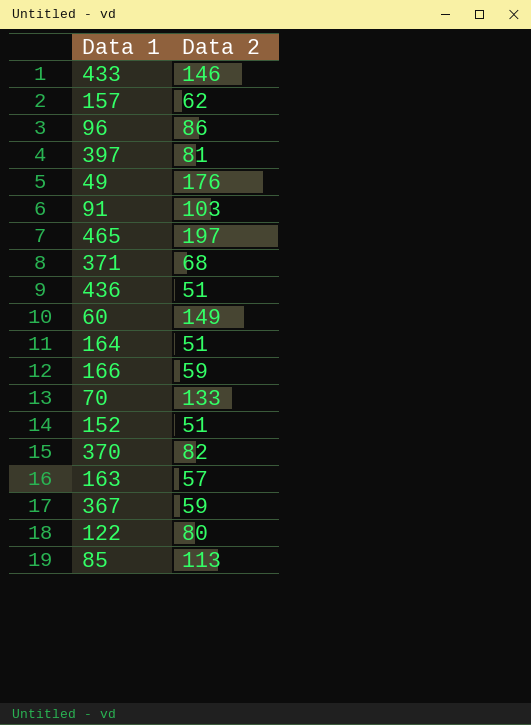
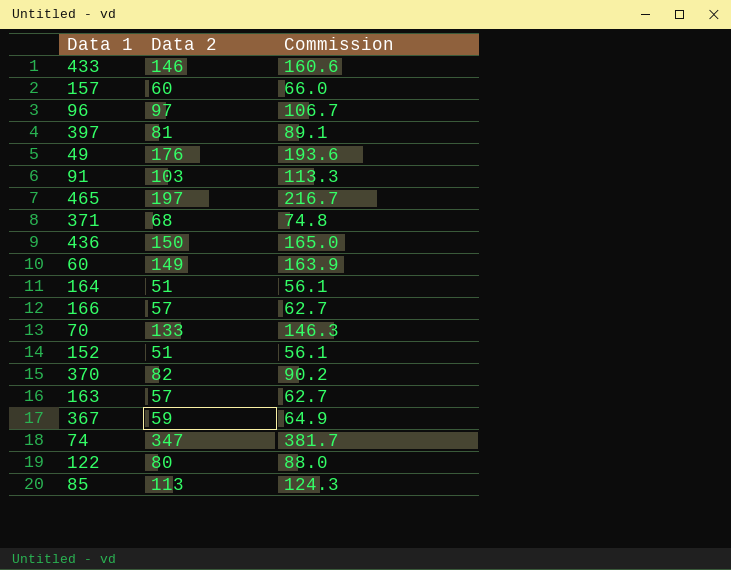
column Commission | formula: none -> [Data 2] * 1.1
157 | Data 2: 62 -> 60
96 | Data 2: 86 -> 97
436 | Data 2: 51 -> 150
166 | Data 2: 59 -> 57
row 74: none -> 347 | 381.7

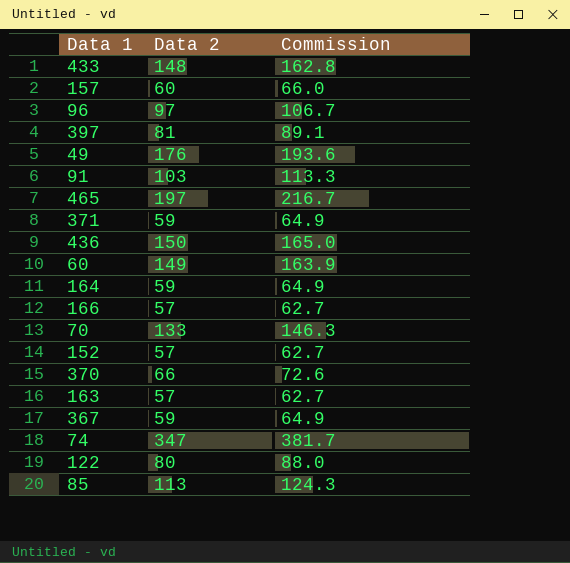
433 | Data 2: 146 -> 148
433 | Commission: 160.6 -> 162.8
371 | Data 2: 68 -> 59
371 | Commission: 74.8 -> 64.9
164 | Data 2: 51 -> 59
164 | Commission: 56.1 -> 64.9
152 | Data 2: 51 -> 57
152 | Commission: 56.1 -> 62.7
370 | Data 2: 82 -> 66
370 | Commission: 90.2 -> 72.6

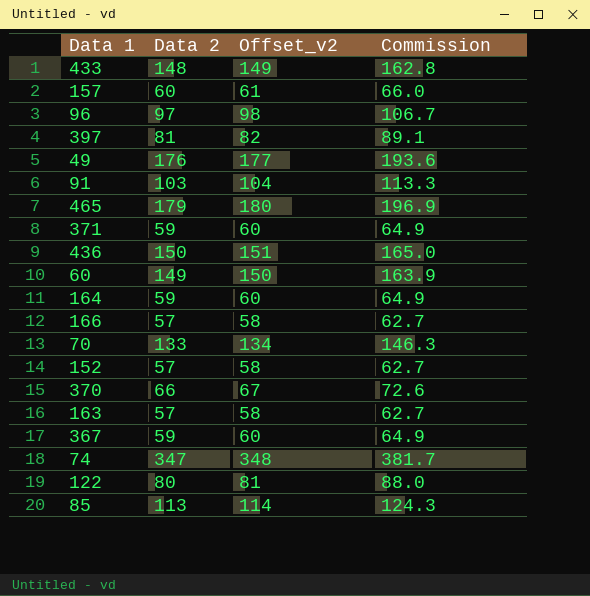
column Offset_v2 | formula: none -> [Data 2] + 1
465 | Data 2: 197 -> 179
465 | Commission: 216.7 -> 196.9

